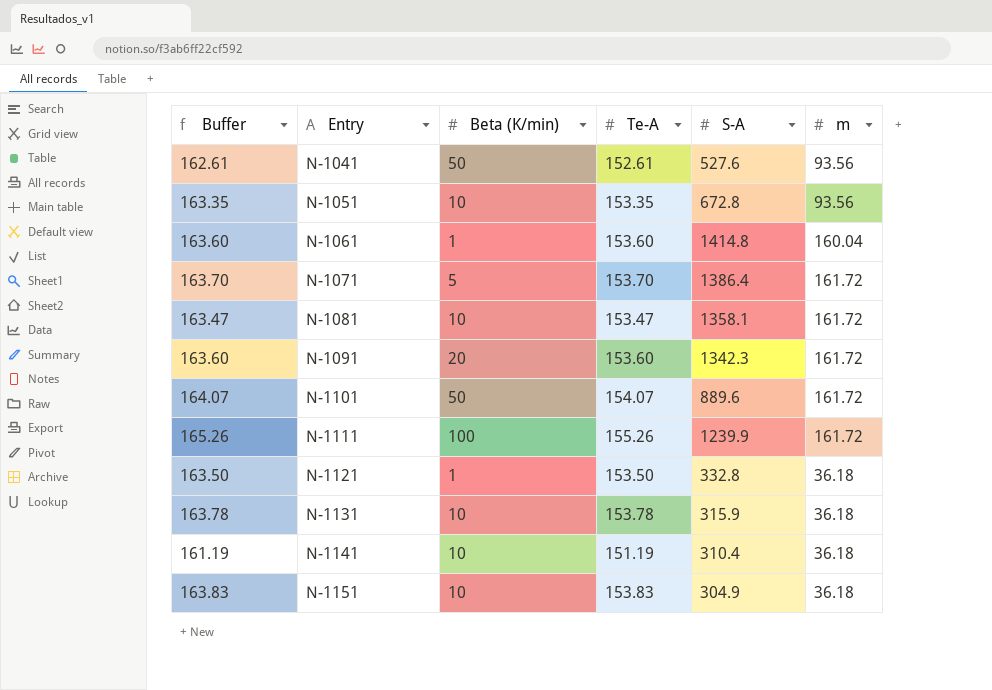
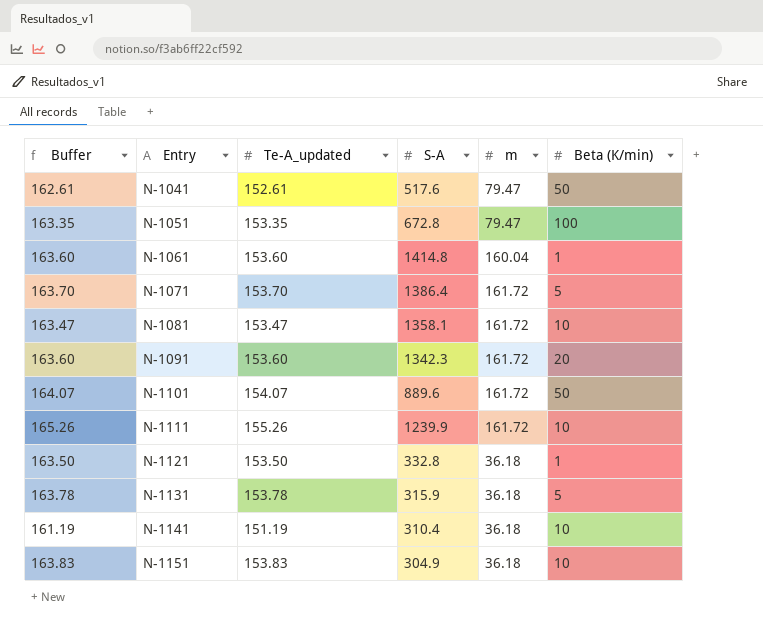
column name: Te-A -> Te-A_updated
column Beta (K/min) | position: 3 -> 6
N-1041 | S-A: 527.6 -> 517.6
N-1041 | m: 93.56 -> 79.47
N-1051 | m: 93.56 -> 79.47
N-1051 | Beta (K/min): 10 -> 100
N-1111 | Beta (K/min): 100 -> 10
N-1131 | Beta (K/min): 10 -> 5

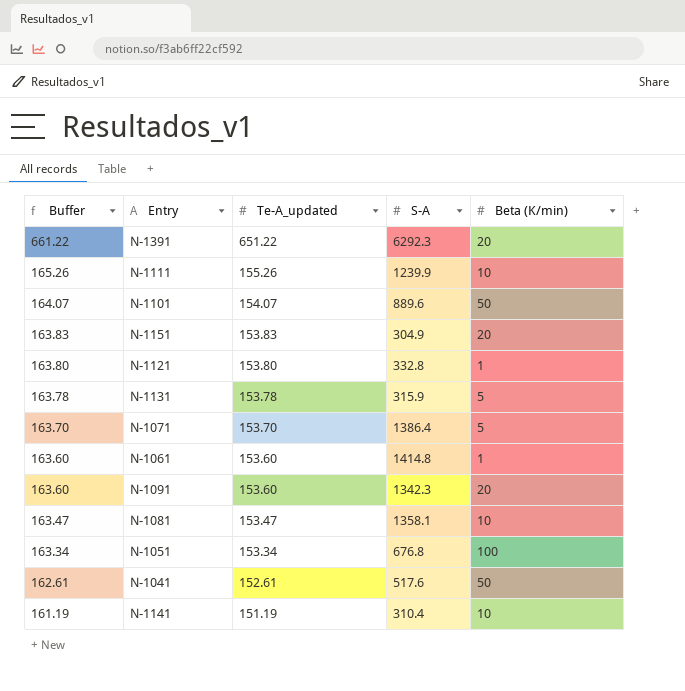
row order: Entry ascending -> Buffer descending
column m | position: 5 -> none
row N-1391: none -> 661.22 | 651.22 | 6292.3 | 20
N-1151 | Beta (K/min): 10 -> 20
N-1121 | Buffer: 163.50 -> 163.80
N-1121 | Te-A_updated: 153.50 -> 153.80
N-1051 | Buffer: 163.35 -> 163.34
N-1051 | Te-A_updated: 153.35 -> 153.34
N-1051 | S-A: 672.8 -> 676.8

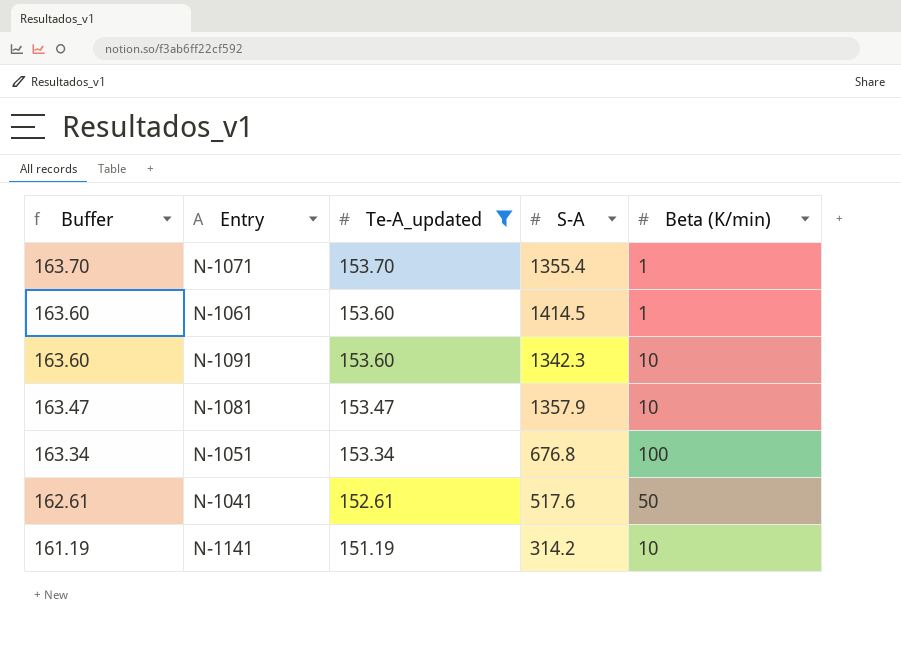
filter: none -> Te-A_updated <= 153.70
N-1071 | S-A: 1386.4 -> 1355.4
N-1071 | Beta (K/min): 5 -> 1
N-1061 | S-A: 1414.8 -> 1414.5
N-1091 | Beta (K/min): 20 -> 10
N-1081 | S-A: 1358.1 -> 1357.9
N-1141 | S-A: 310.4 -> 314.2

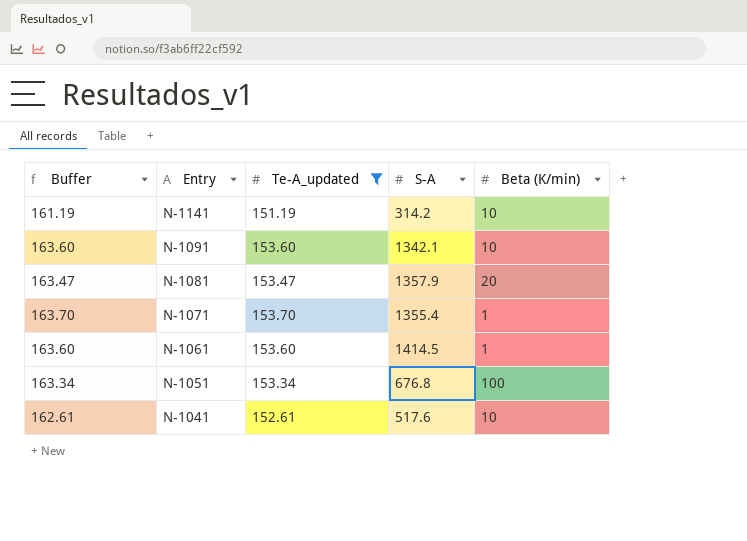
row order: Buffer descending -> Entry descending
N-1091 | S-A: 1342.3 -> 1342.1
N-1081 | Beta (K/min): 10 -> 20
N-1041 | Beta (K/min): 50 -> 10

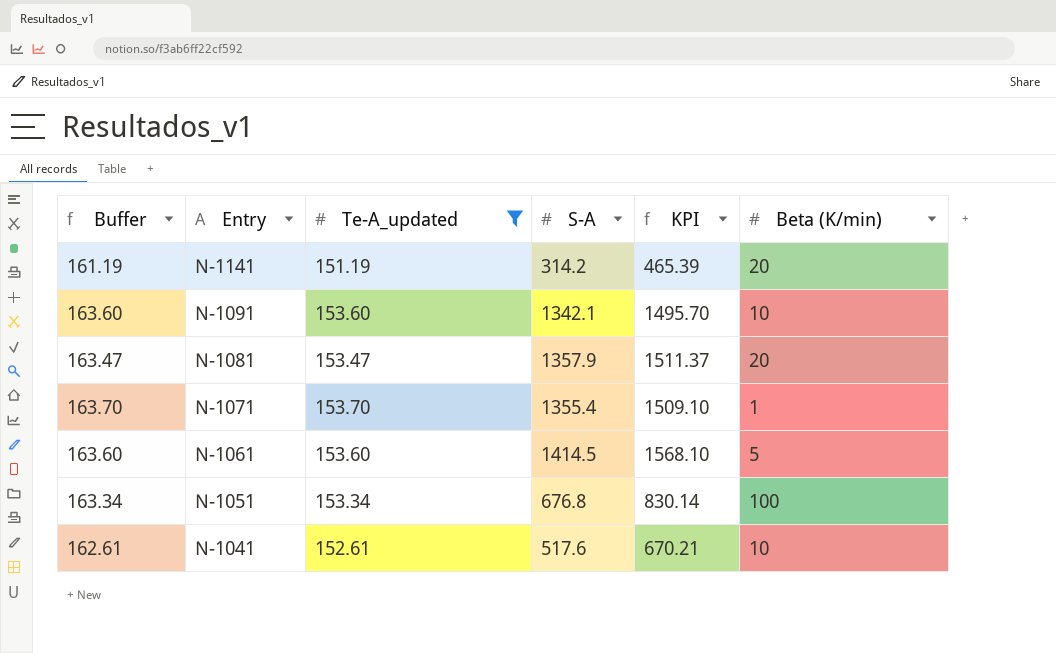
column KPI | formula: none -> [Te-A_updated] + [S-A]
N-1141 | Beta (K/min): 10 -> 20
N-1061 | Beta (K/min): 1 -> 5

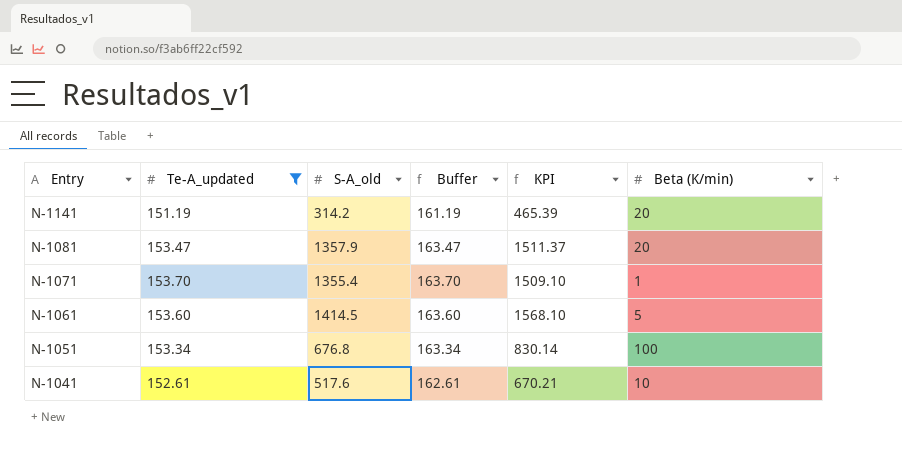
column name: S-A -> S-A_old
column Buffer | position: 1 -> 4
row N-1091: 163.60 | 153.60 | 1342.1 | 1495.70 | 10 -> none

